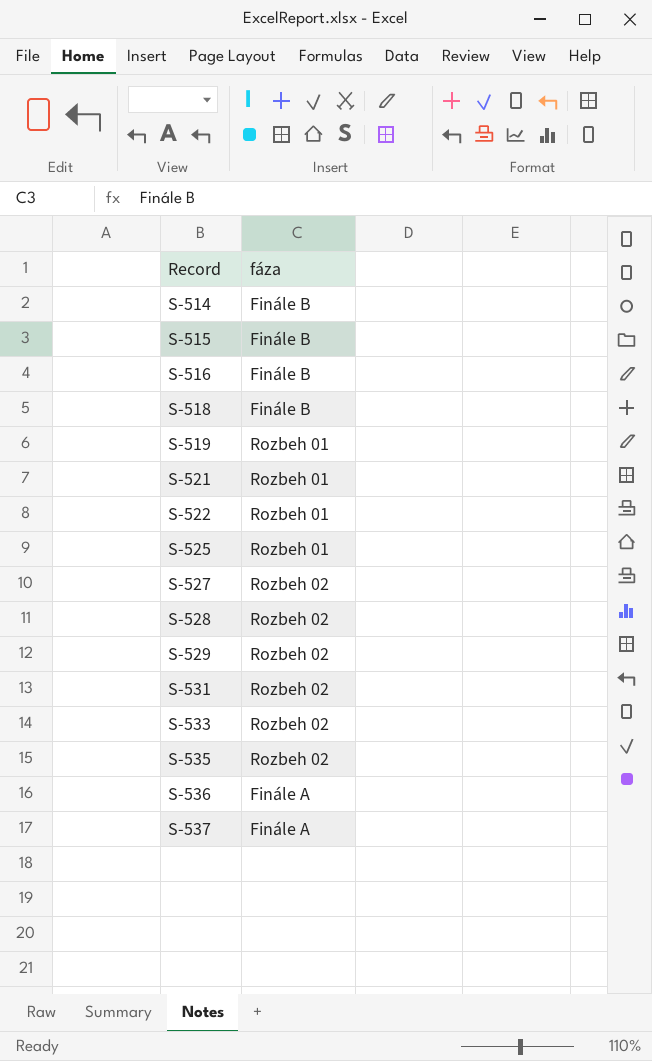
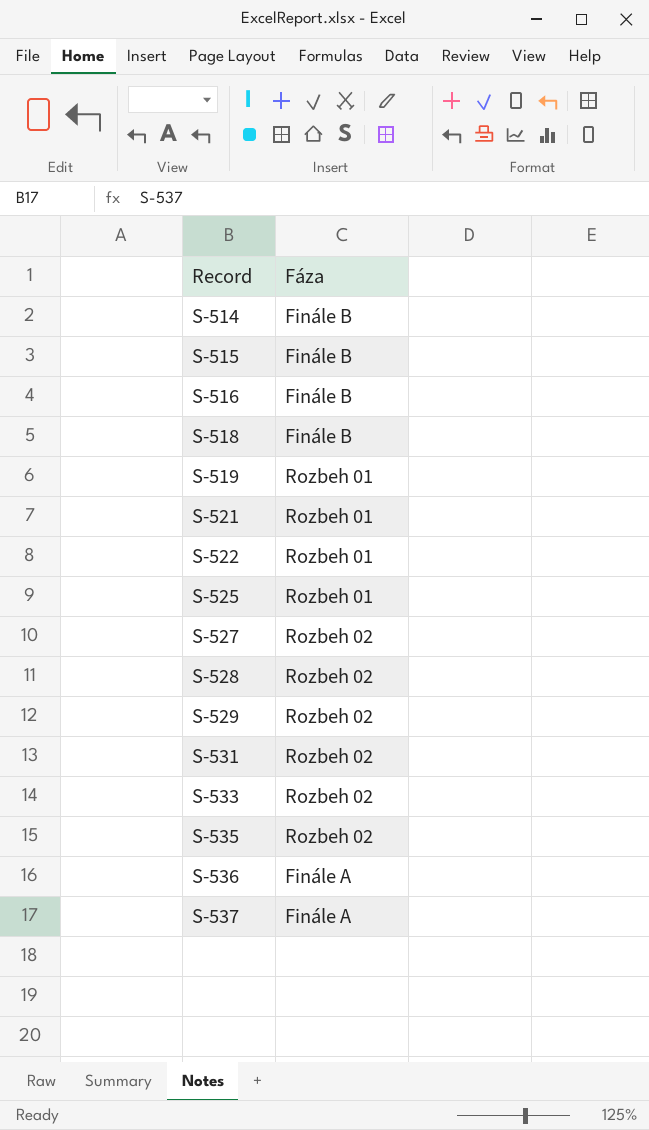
column name: fáza -> Fáza

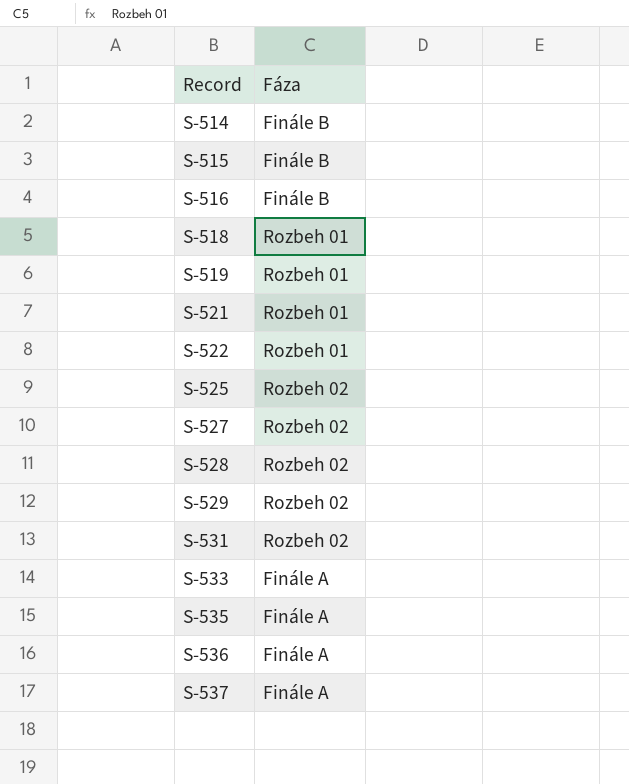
S-518 | Fáza: Finále B -> Rozbeh 01
S-525 | Fáza: Rozbeh 01 -> Rozbeh 02
S-533 | Fáza: Rozbeh 02 -> Finále A
S-535 | Fáza: Rozbeh 02 -> Finále A

